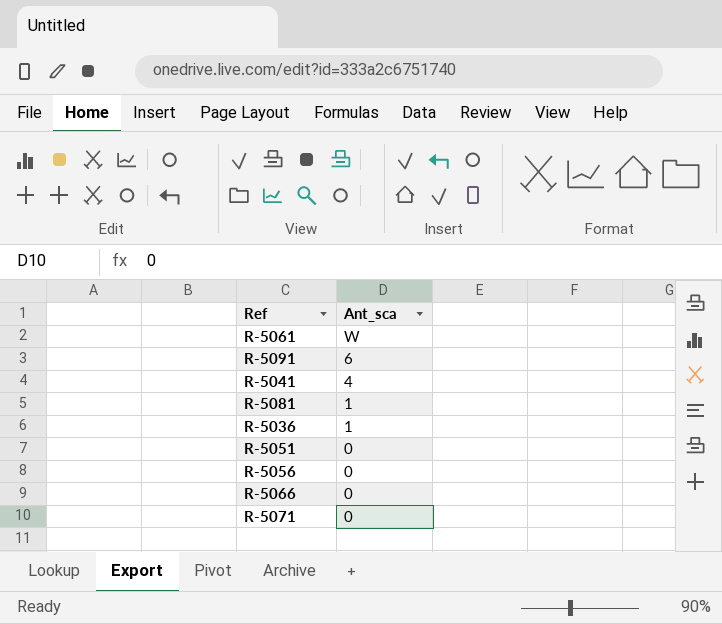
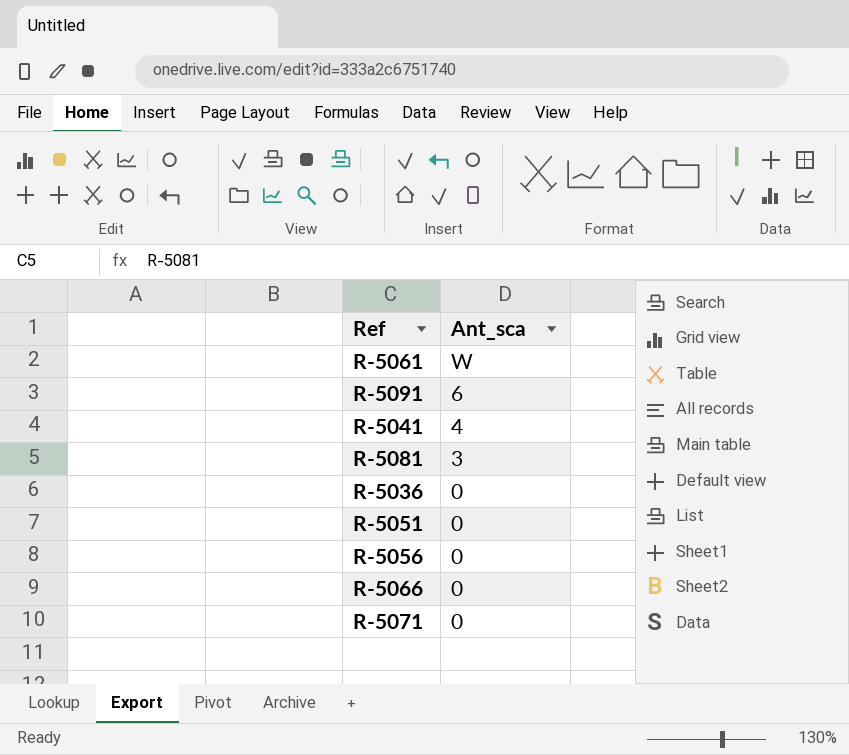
R-5081 | Ant_sca: 1 -> 3
R-5036 | Ant_sca: 1 -> 0

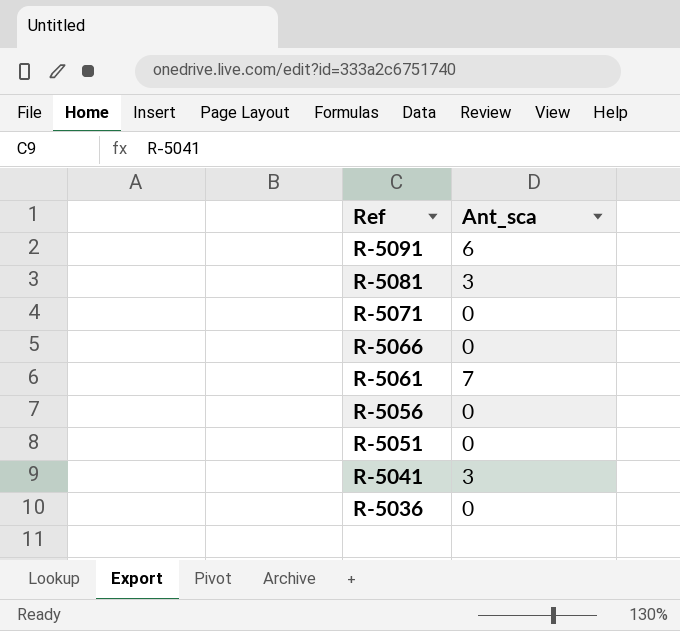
row order: Ant_sca descending -> Ref descending
R-5061 | Ant_sca: W -> 7
R-5041 | Ant_sca: 4 -> 3

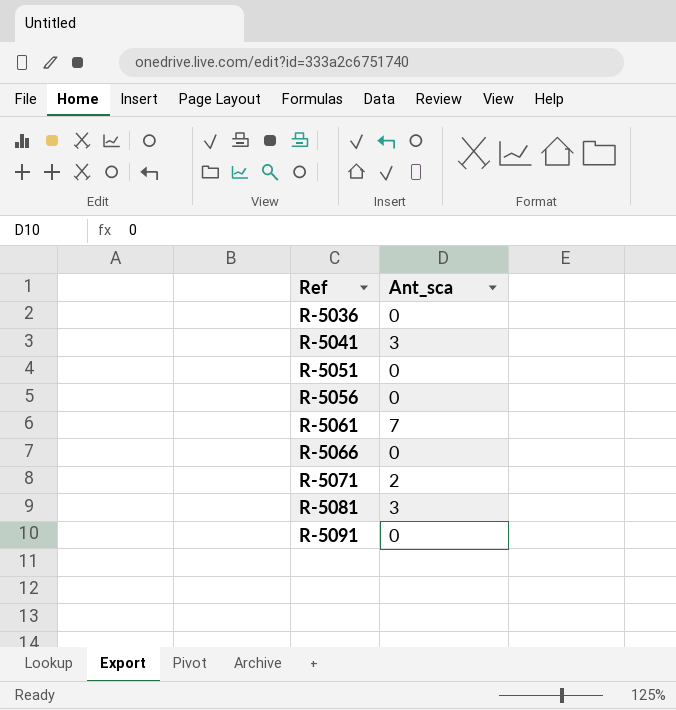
row order: Ref descending -> Ref ascending
R-5071 | Ant_sca: 0 -> 2
R-5091 | Ant_sca: 6 -> 0

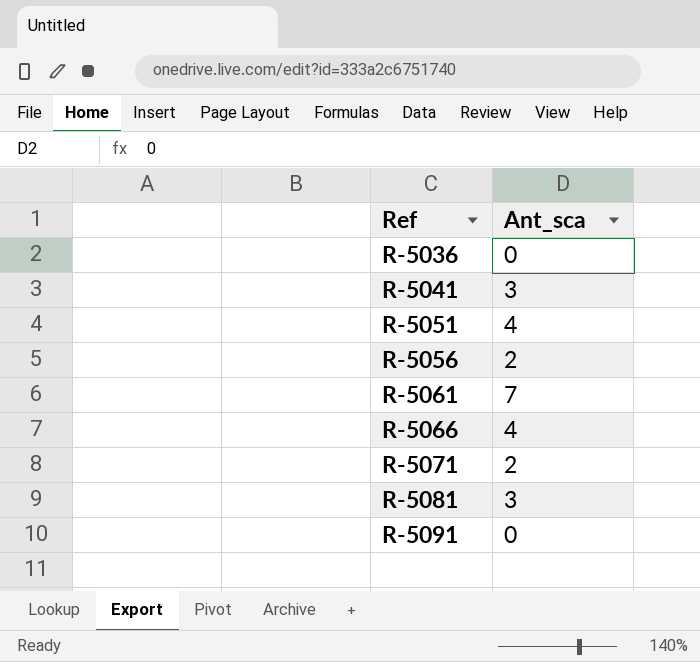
R-5051 | Ant_sca: 0 -> 4
R-5056 | Ant_sca: 0 -> 2
R-5066 | Ant_sca: 0 -> 4

